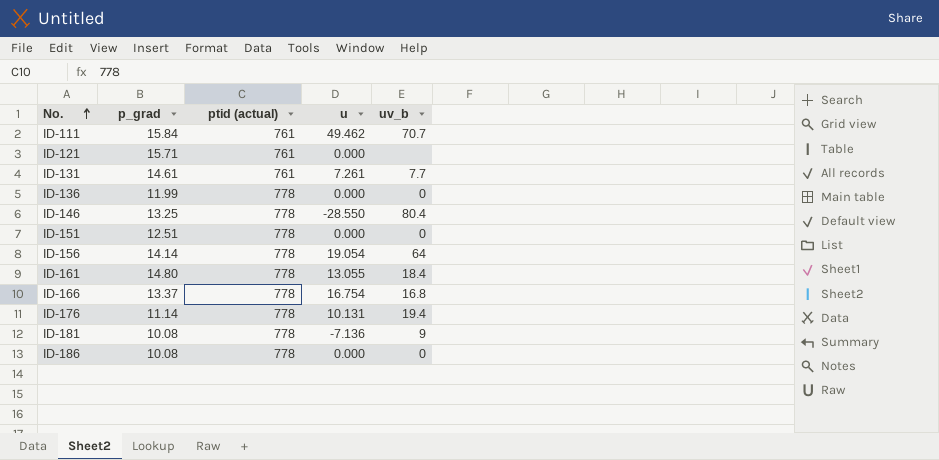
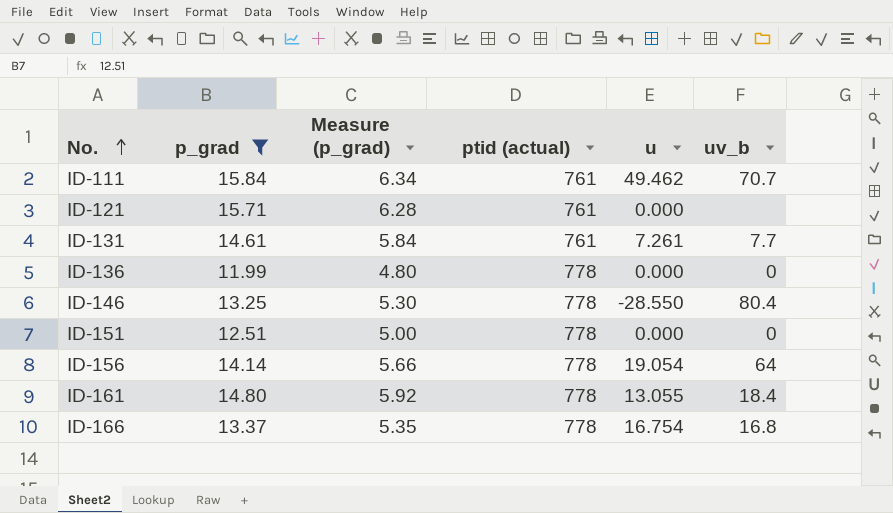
filter: none -> p_grad >= 11.99
column Measure (p_grad) | formula: none -> [p_grad] * 0.4

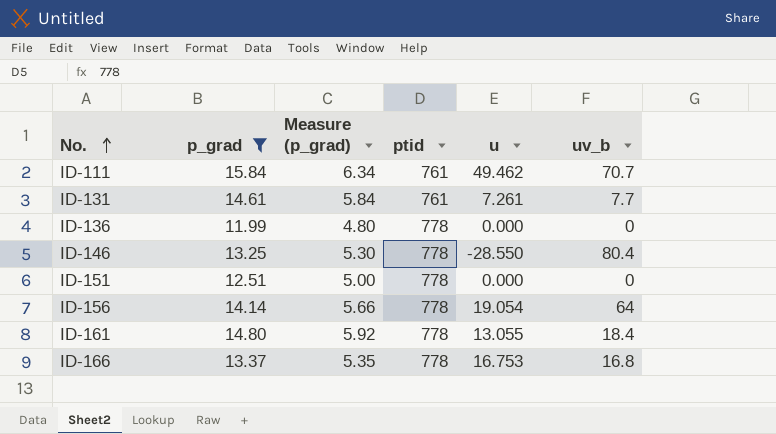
column name: ptid (actual) -> ptid
row ID-121: 15.71 | 6.28 | 761 | 0.000 | none -> none
ID-166 | u: 16.754 -> 16.753

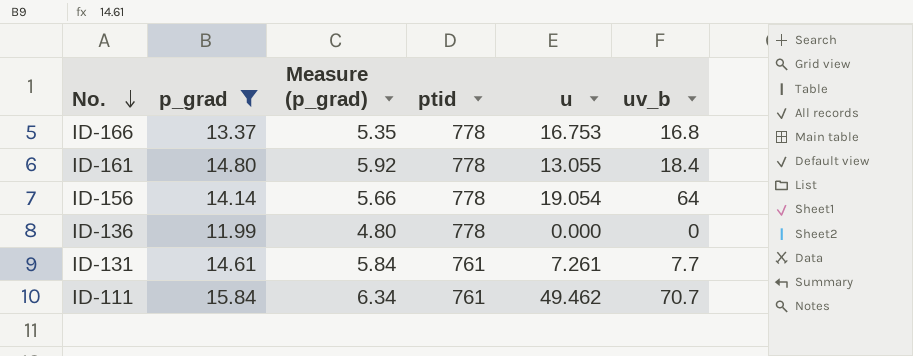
row order: No. ascending -> No. descending
row ID-146: 13.25 | 5.30 | 778 | -28.550 | 80.4 -> none
row ID-151: 12.51 | 5.00 | 778 | 0.000 | 0 -> none

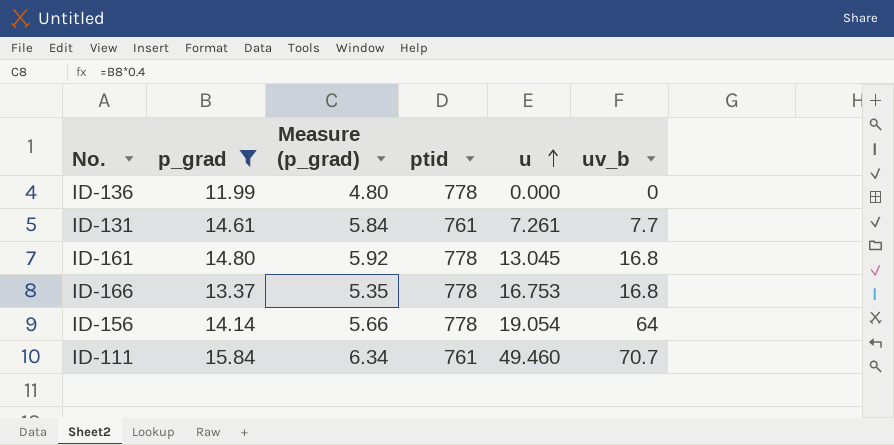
row order: No. descending -> u ascending
ID-161 | u: 13.055 -> 13.045
ID-161 | uv_b: 18.4 -> 16.8
ID-111 | u: 49.462 -> 49.460

